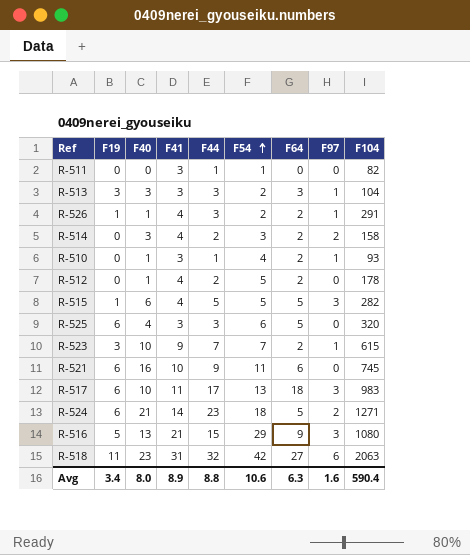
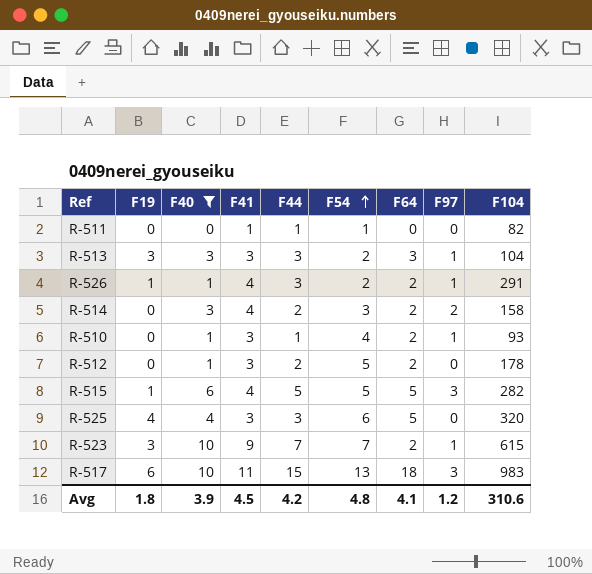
filter: none -> F40 <= 10
R-511 | F41: 3 -> 1
R-512 | F41: 4 -> 3
R-525 | F19: 6 -> 4
R-517 | F44: 17 -> 15
Avg | F19: 3.4 -> 1.8
Avg | F40: 8.0 -> 3.9
Avg | F41: 8.9 -> 4.5
Avg | F44: 8.8 -> 4.2
Avg | F54: 10.6 -> 4.8
Avg | F64: 6.3 -> 4.1
Avg | F97: 1.6 -> 1.2
Avg | F104: 590.4 -> 310.6

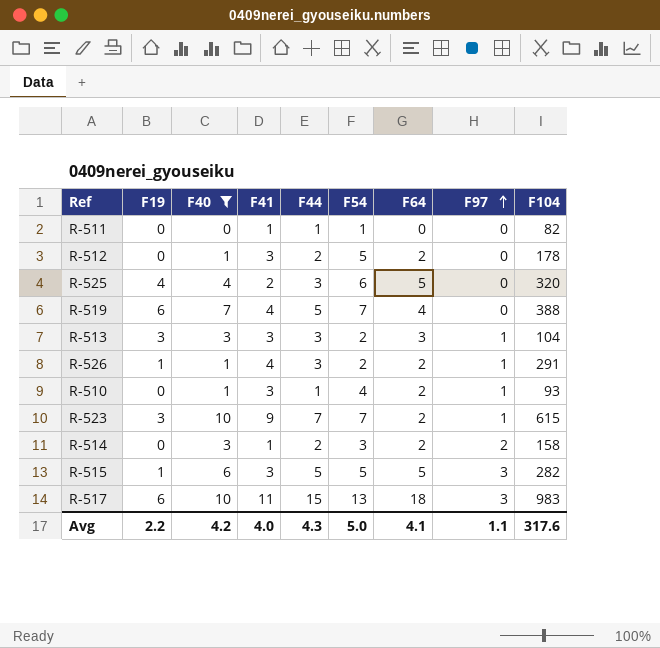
row order: F54 ascending -> F97 ascending
R-525 | F41: 3 -> 2
row R-519: none -> 6 | 7 | 4 | 5 | 7 | 4 | 0 | 388
R-514 | F41: 4 -> 1
R-515 | F41: 4 -> 3
Avg | F19: 1.8 -> 2.2
Avg | F40: 3.9 -> 4.2
Avg | F41: 4.5 -> 4.0
Avg | F44: 4.2 -> 4.3
Avg | F54: 4.8 -> 5.0
Avg | F97: 1.2 -> 1.1
Avg | F104: 310.6 -> 317.6

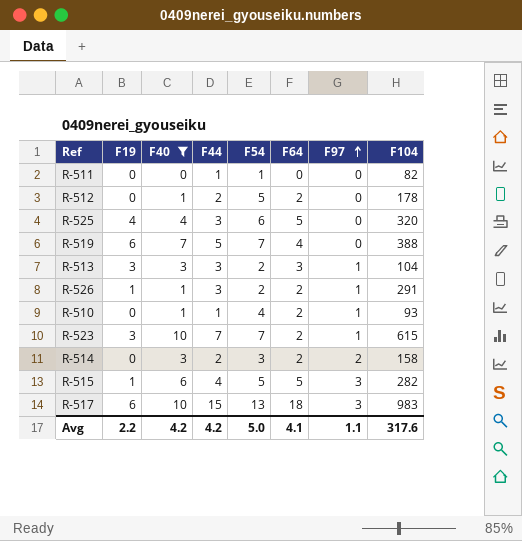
column F41 | position: 4 -> none
R-515 | F44: 5 -> 4
Avg | F44: 4.3 -> 4.2

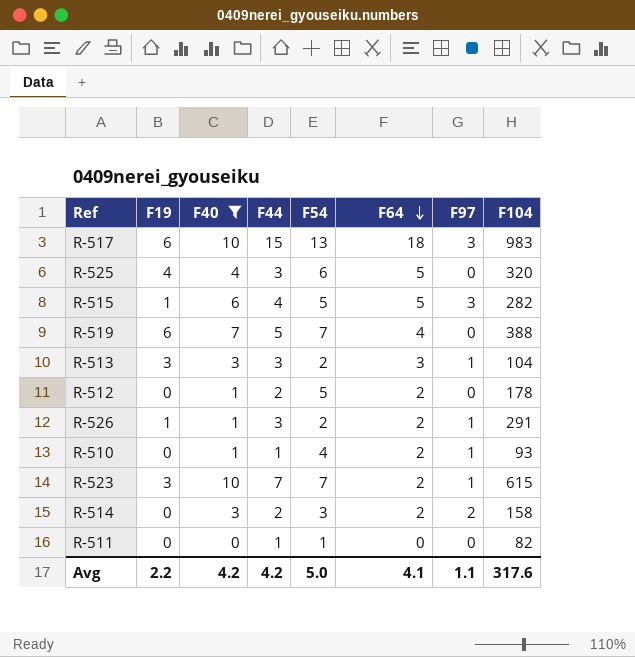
row order: F97 ascending -> F64 descending

